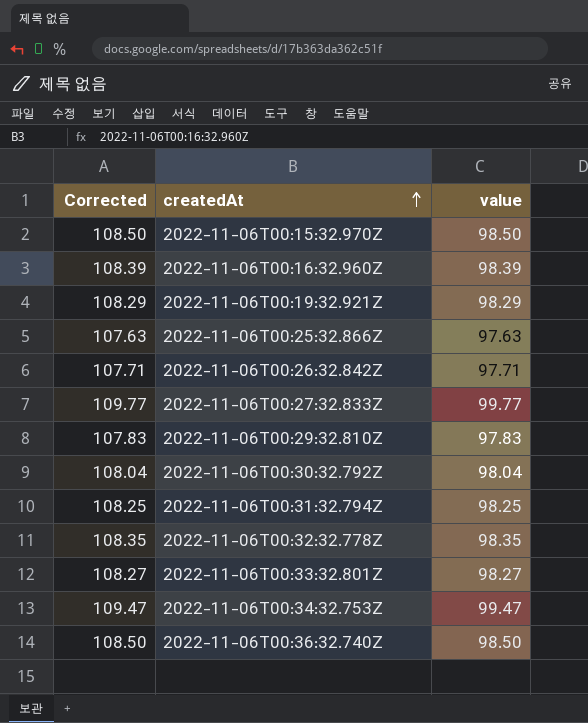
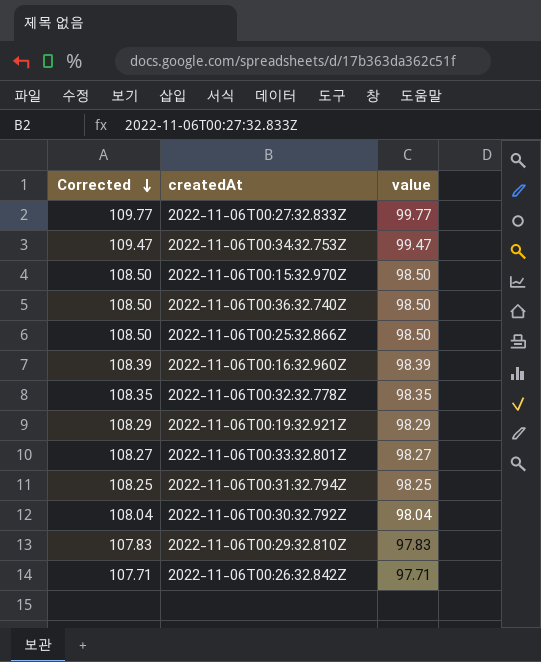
row order: createdAt ascending -> Corrected descending
2022-11-06T00:25:32.866Z | Corrected: 107.63 -> 108.50
2022-11-06T00:25:32.866Z | value: 97.63 -> 98.50

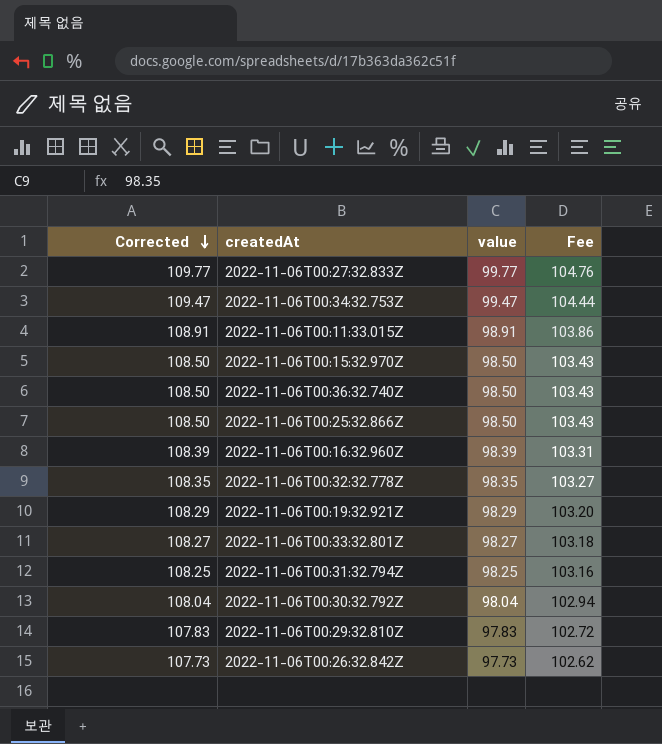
column Fee | formula: none -> [value] * 1.05
row 2022-11-06T00:11:33.015Z: none -> 108.91 | 98.91 | 103.86
2022-11-06T00:26:32.842Z | Corrected: 107.71 -> 107.73
2022-11-06T00:26:32.842Z | value: 97.71 -> 97.73

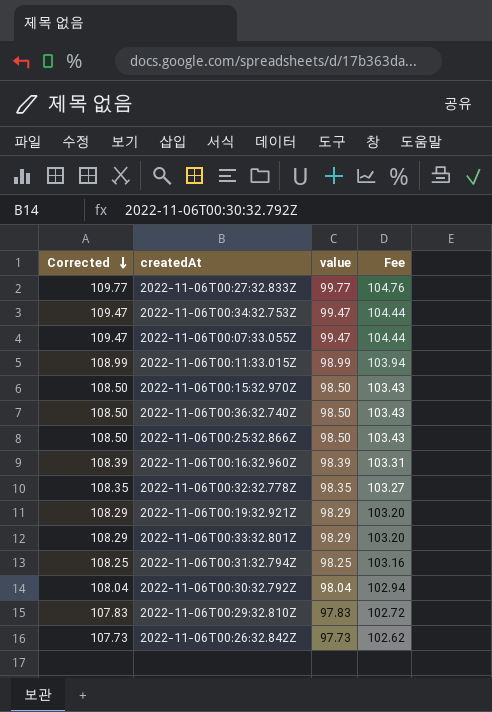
row 2022-11-06T00:07:33.055Z: none -> 109.47 | 99.47 | 104.44
2022-11-06T00:11:33.015Z | Corrected: 108.91 -> 108.99
2022-11-06T00:11:33.015Z | value: 98.91 -> 98.99
2022-11-06T00:11:33.015Z | Fee: 103.86 -> 103.94
2022-11-06T00:33:32.801Z | Corrected: 108.27 -> 108.29
2022-11-06T00:33:32.801Z | value: 98.27 -> 98.29
2022-11-06T00:33:32.801Z | Fee: 103.18 -> 103.20

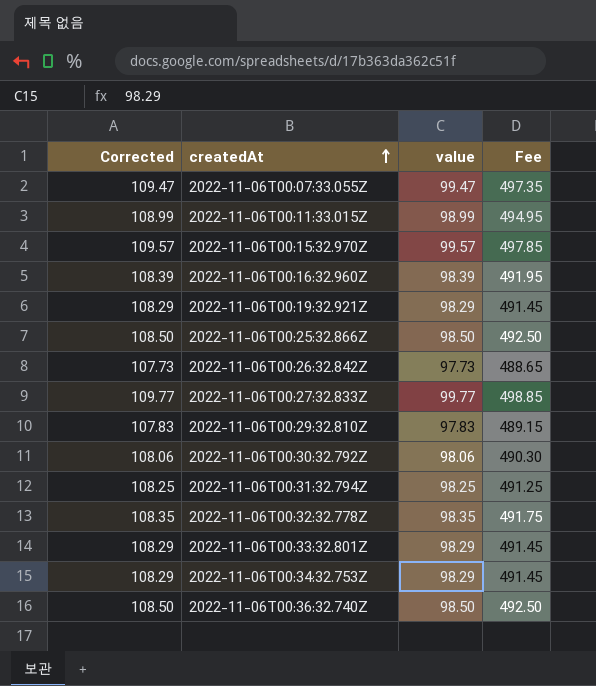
row order: Corrected descending -> createdAt ascending
column Fee | formula: [value] * 1.05 -> [value] * 5
2022-11-06T00:15:32.970Z | Corrected: 108.50 -> 109.57
2022-11-06T00:15:32.970Z | value: 98.50 -> 99.57
2022-11-06T00:30:32.792Z | Corrected: 108.04 -> 108.06
2022-11-06T00:30:32.792Z | value: 98.04 -> 98.06
2022-11-06T00:34:32.753Z | Corrected: 109.47 -> 108.29
2022-11-06T00:34:32.753Z | value: 99.47 -> 98.29

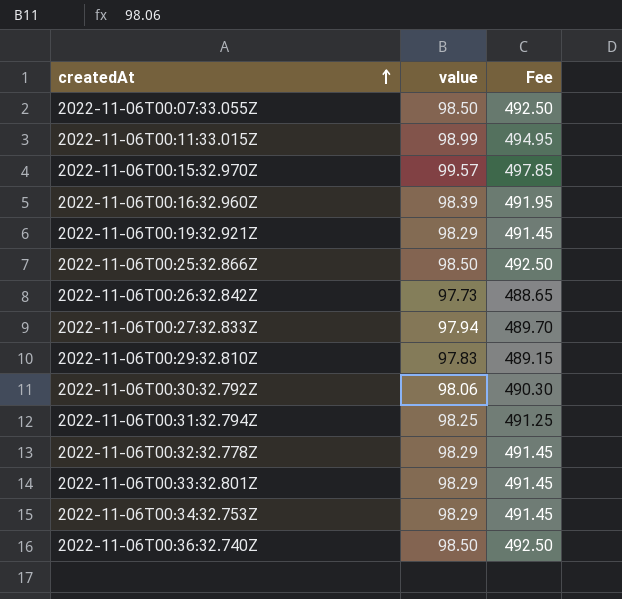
column Corrected | formula: [value] + 10 -> none
2022-11-06T00:07:33.055Z | value: 99.47 -> 98.50
2022-11-06T00:07:33.055Z | Fee: 497.35 -> 492.50
2022-11-06T00:27:32.833Z | value: 99.77 -> 97.94
2022-11-06T00:27:32.833Z | Fee: 498.85 -> 489.70
2022-11-06T00:32:32.778Z | value: 98.35 -> 98.29
2022-11-06T00:32:32.778Z | Fee: 491.75 -> 491.45

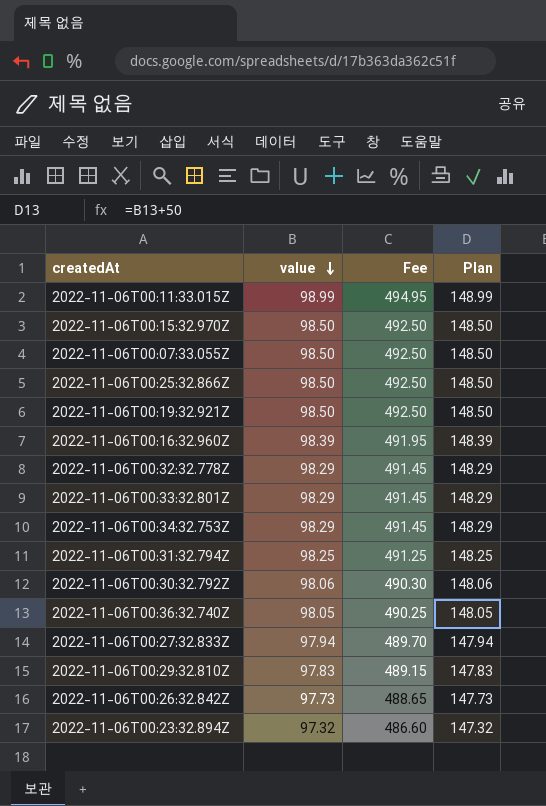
row order: createdAt ascending -> value descending
column Plan | formula: none -> [value] + 50
2022-11-06T00:15:32.970Z | value: 99.57 -> 98.50
2022-11-06T00:15:32.970Z | Fee: 497.85 -> 492.50
2022-11-06T00:19:32.921Z | value: 98.29 -> 98.50
2022-11-06T00:19:32.921Z | Fee: 491.45 -> 492.50
2022-11-06T00:36:32.740Z | value: 98.50 -> 98.05
2022-11-06T00:36:32.740Z | Fee: 492.50 -> 490.25
row 2022-11-06T00:23:32.894Z: none -> 97.32 | 486.60 | 147.32

